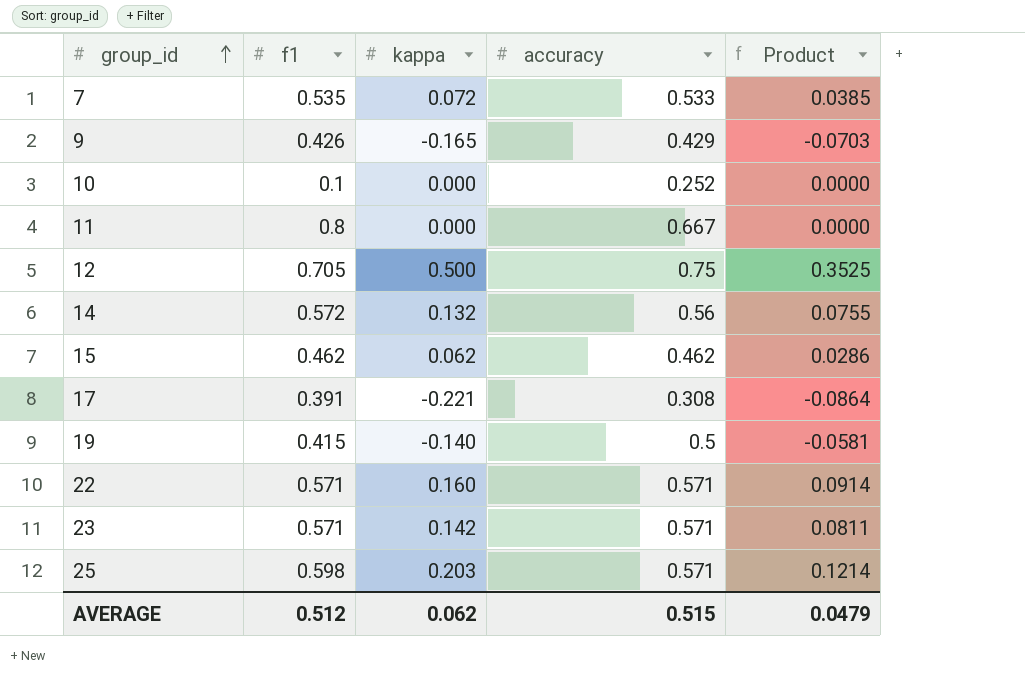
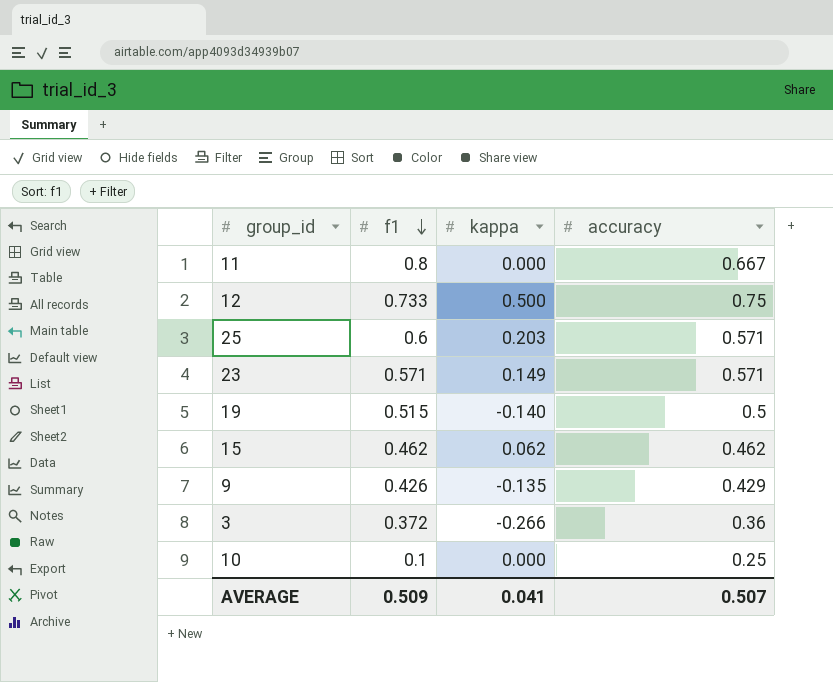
row order: group_id ascending -> f1 descending
column Product | formula: [f1] * [kappa] -> none
row 7: 0.535 | 0.072 | 0.533 | 0.0385 -> none
row 14: 0.572 | 0.132 | 0.56 | 0.0755 -> none
row 17: 0.391 | -0.221 | 0.308 | -0.0864 -> none
row 22: 0.571 | 0.160 | 0.571 | 0.0914 -> none
12 | f1: 0.705 -> 0.733
25 | f1: 0.598 -> 0.6
23 | kappa: 0.142 -> 0.149
19 | f1: 0.415 -> 0.515
9 | kappa: -0.165 -> -0.135
row 3: none -> 0.372 | -0.266 | 0.36
10 | accuracy: 0.252 -> 0.25
AVERAGE | f1: 0.512 -> 0.509
AVERAGE | kappa: 0.062 -> 0.041
AVERAGE | accuracy: 0.515 -> 0.507

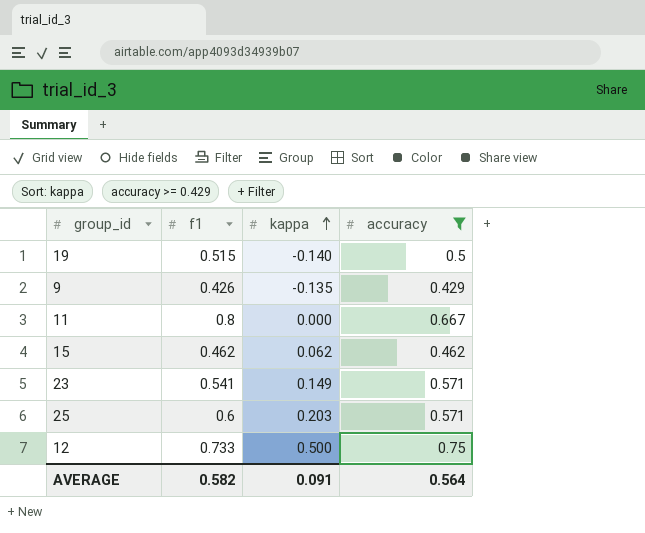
filter: none -> accuracy >= 0.429
row order: f1 descending -> kappa ascending
23 | f1: 0.571 -> 0.541
AVERAGE | f1: 0.509 -> 0.582
AVERAGE | kappa: 0.041 -> 0.091
AVERAGE | accuracy: 0.507 -> 0.564

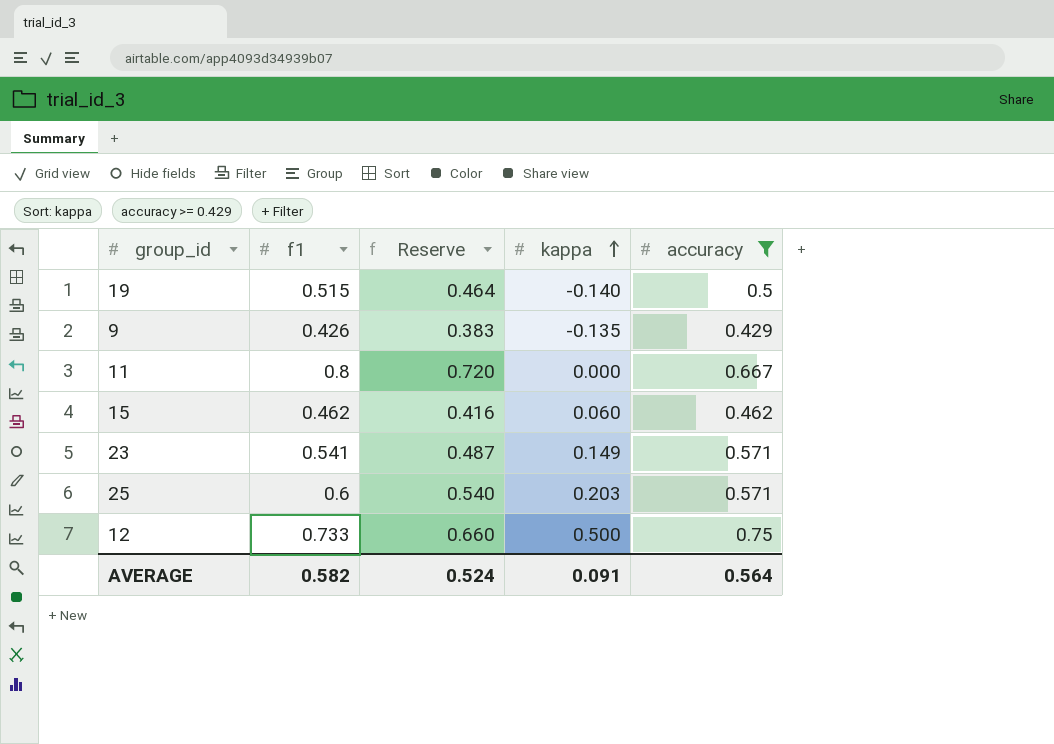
column Reserve | formula: none -> [f1] * 0.9
15 | kappa: 0.062 -> 0.060

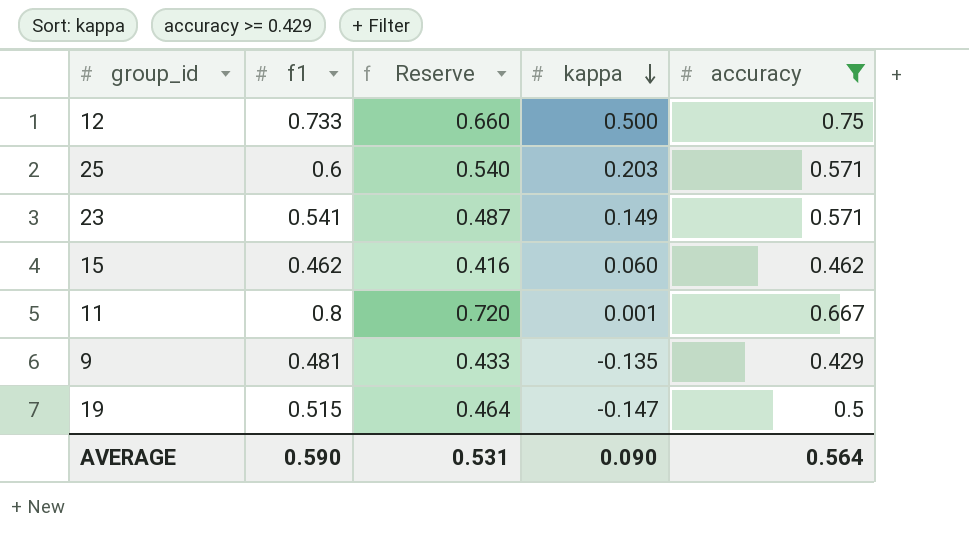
row order: kappa ascending -> kappa descending
11 | kappa: 0.000 -> 0.001
9 | f1: 0.426 -> 0.481
9 | Reserve: 0.383 -> 0.433
19 | kappa: -0.140 -> -0.147
AVERAGE | f1: 0.582 -> 0.590
AVERAGE | Reserve: 0.524 -> 0.531
AVERAGE | kappa: 0.091 -> 0.090

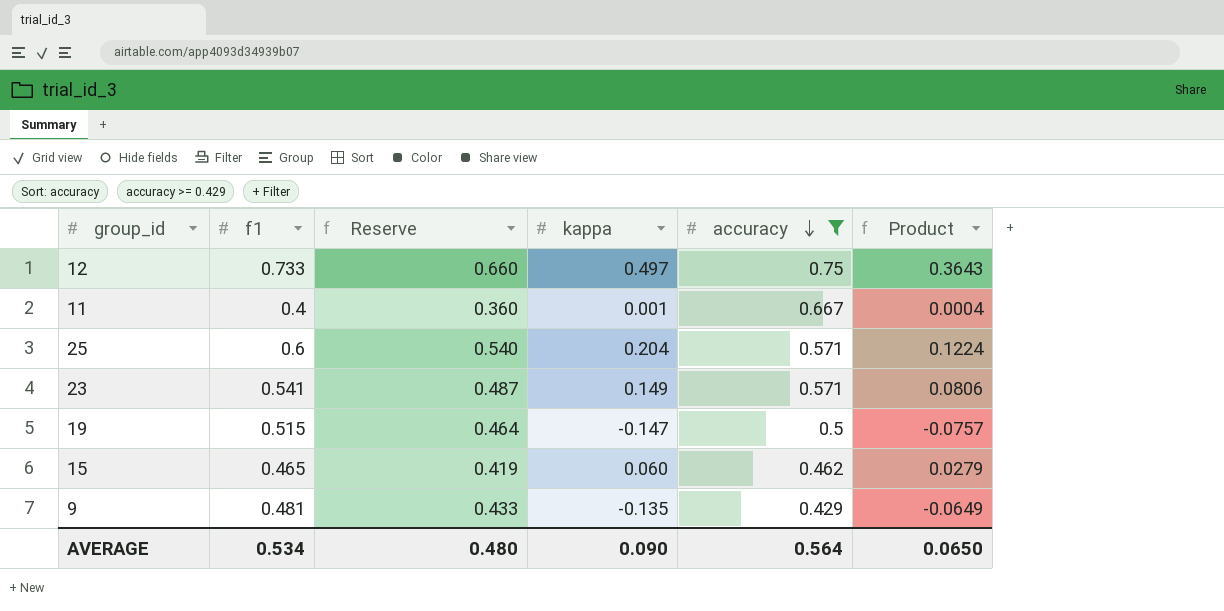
row order: kappa descending -> accuracy descending
column Product | formula: none -> [f1] * [kappa]
12 | kappa: 0.500 -> 0.497
11 | f1: 0.8 -> 0.4
11 | Reserve: 0.720 -> 0.360
25 | kappa: 0.203 -> 0.204
15 | f1: 0.462 -> 0.465
15 | Reserve: 0.416 -> 0.419
AVERAGE | f1: 0.590 -> 0.534
AVERAGE | Reserve: 0.531 -> 0.480

